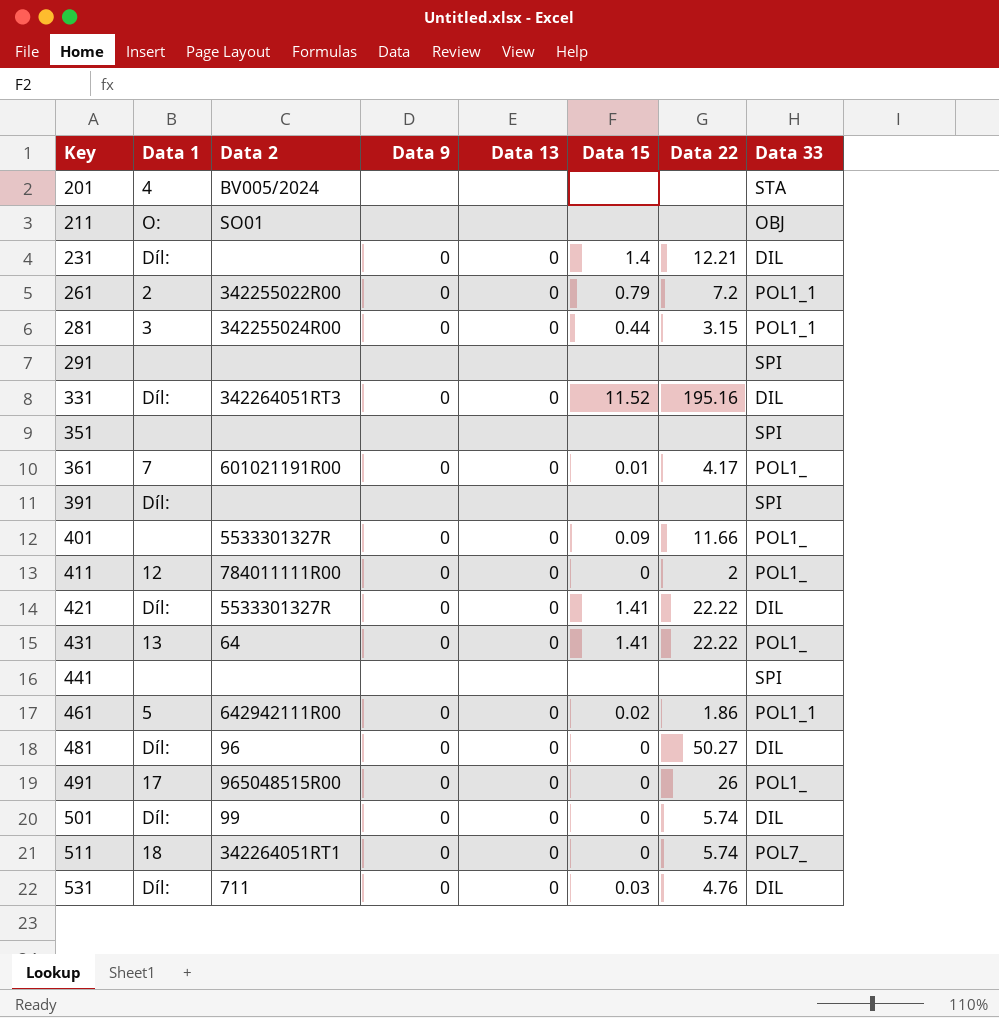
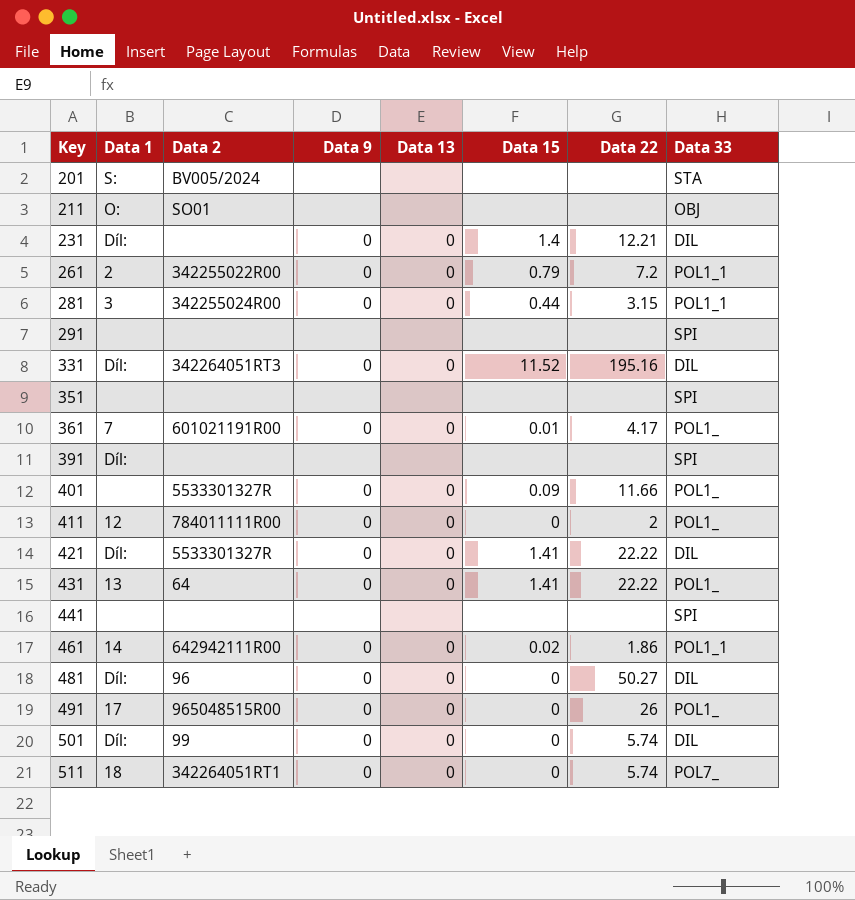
row 531: Díl: | 711 | 0 | 0 | 0.03 | 4.76 | DIL -> none
201 | Data 1: 4 -> S:
461 | Data 1: 5 -> 14

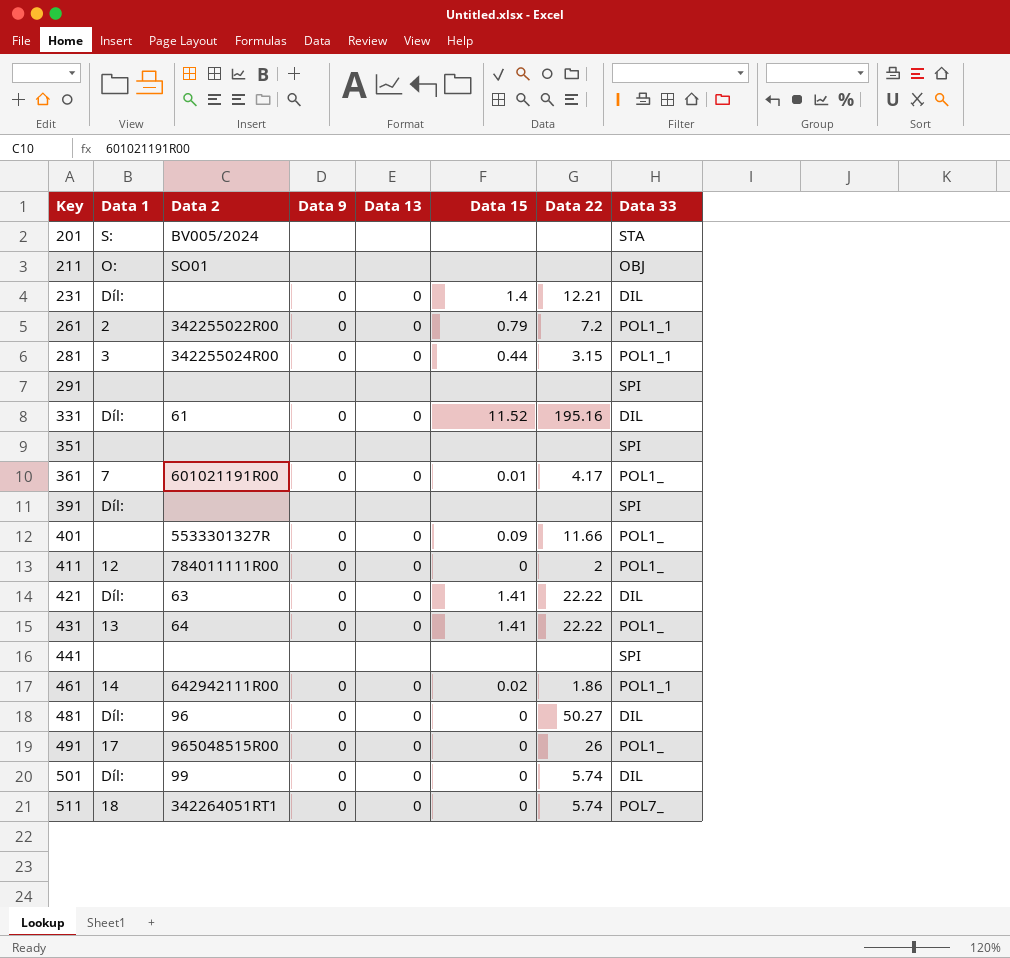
331 | Data 2: 342264051RT3 -> 61
421 | Data 2: 5533301327R -> 63

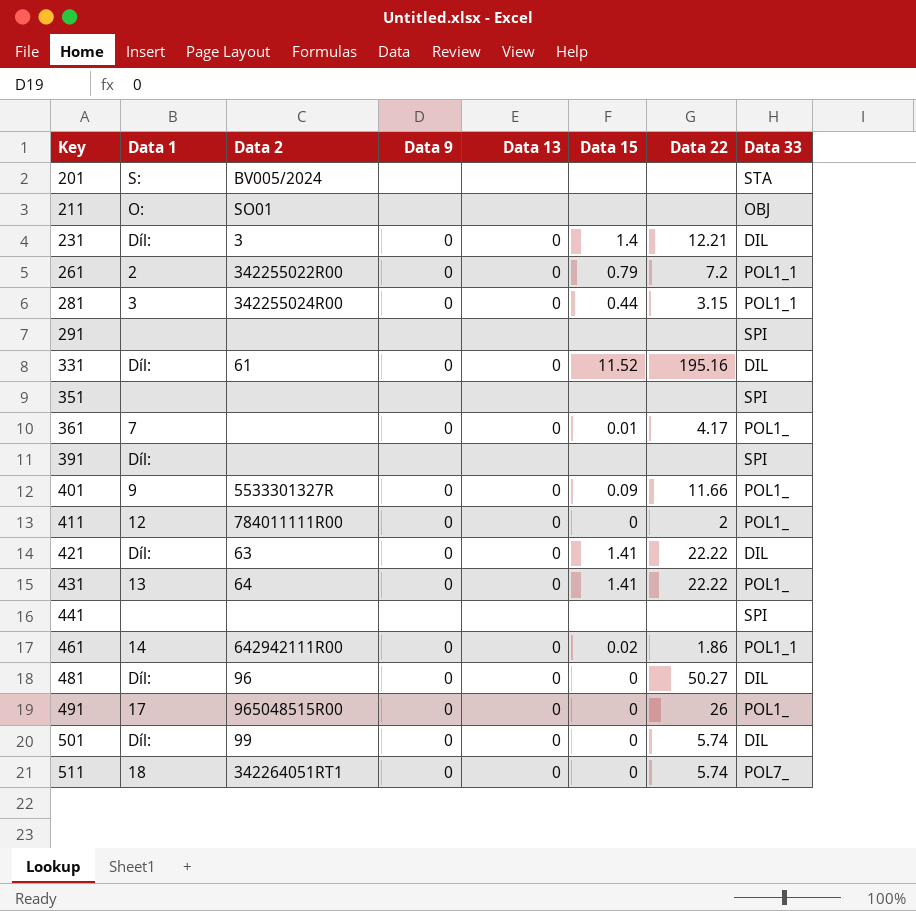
231 | Data 2: none -> 3
361 | Data 2: 601021191R00 -> none
401 | Data 1: none -> 9

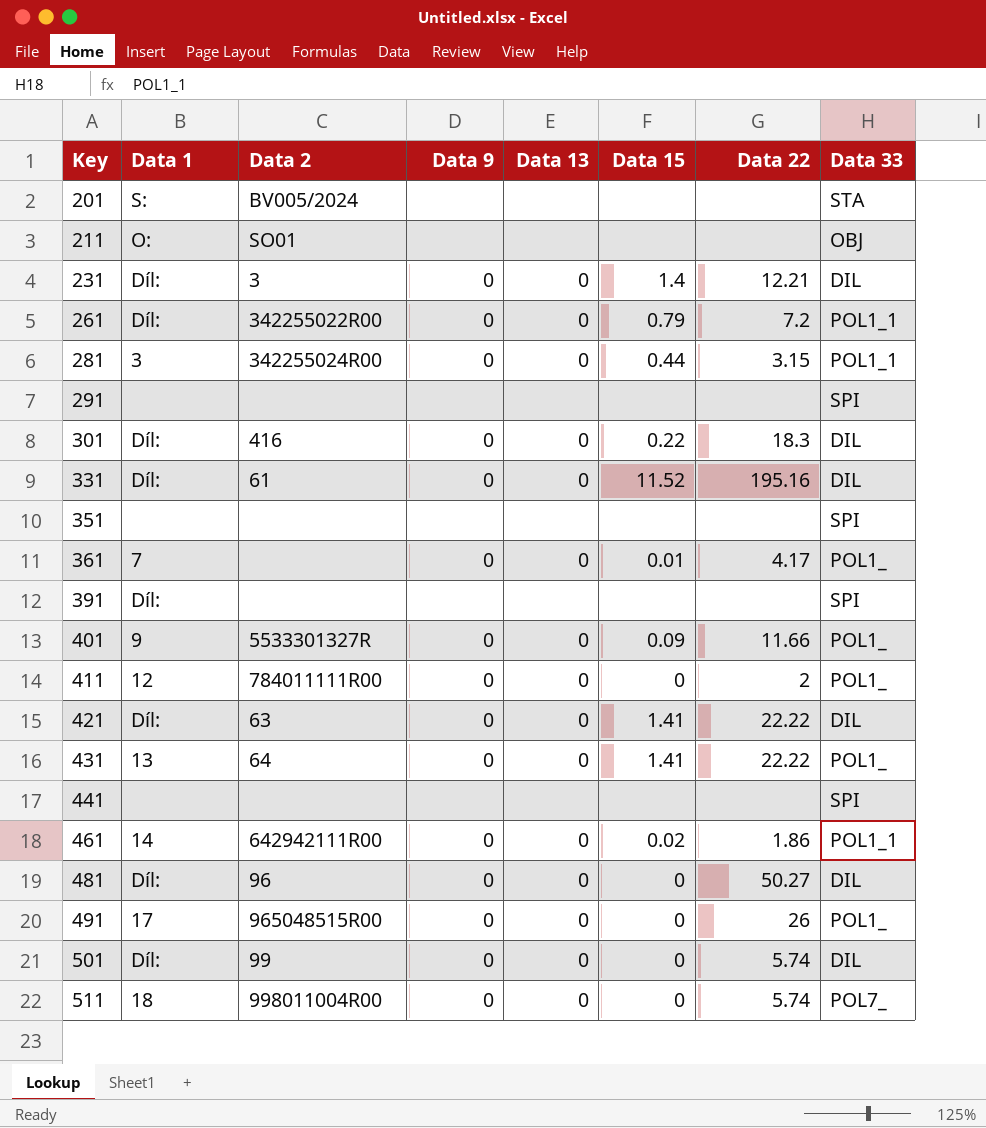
261 | Data 1: 2 -> Díl:
row 301: none -> Díl: | 416 | 0 | 0 | 0.22 | 18.3 | DIL
511 | Data 2: 342264051RT1 -> 998011004R00

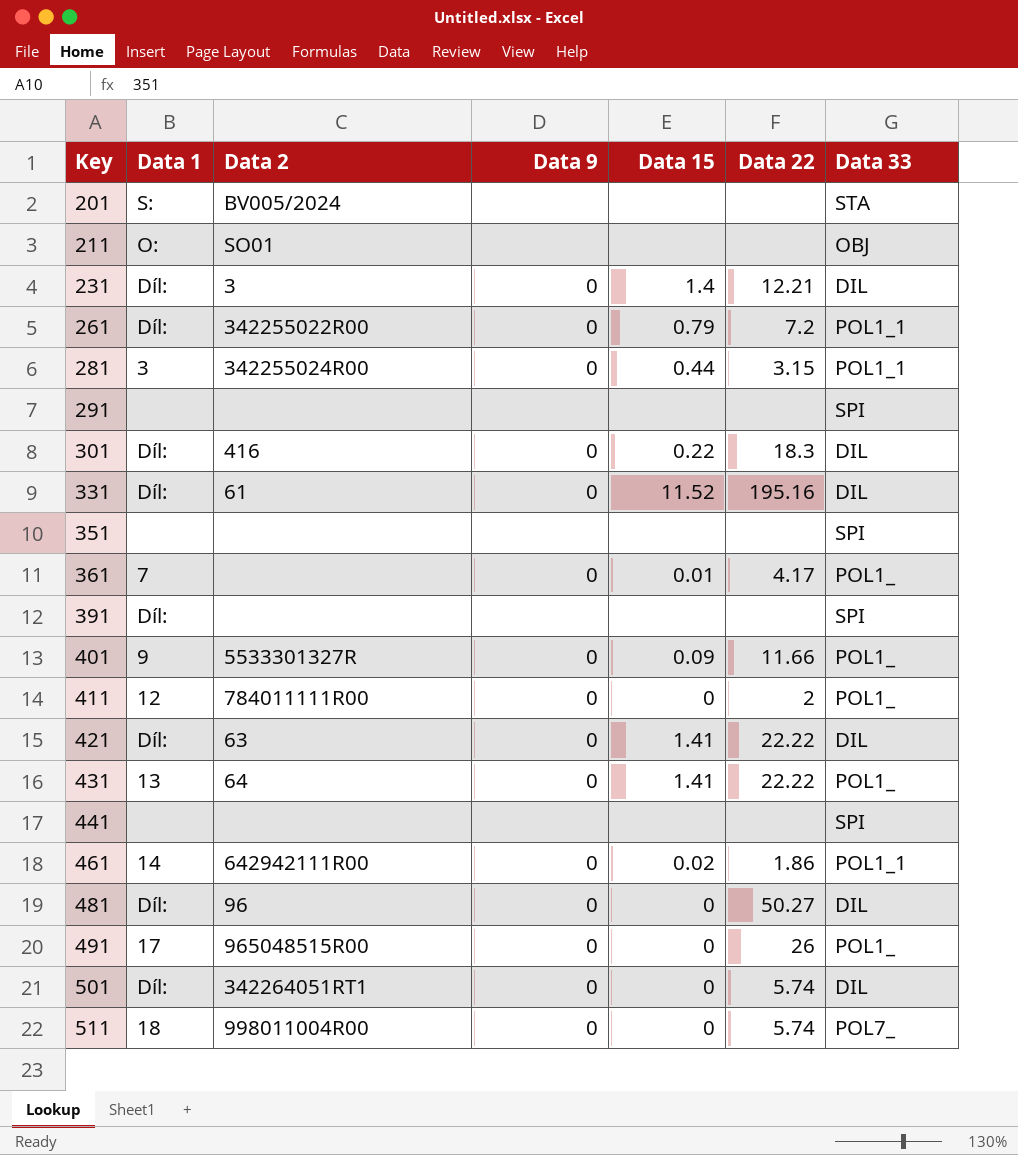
column Data 13 | position: 5 -> none
501 | Data 2: 99 -> 342264051RT1

